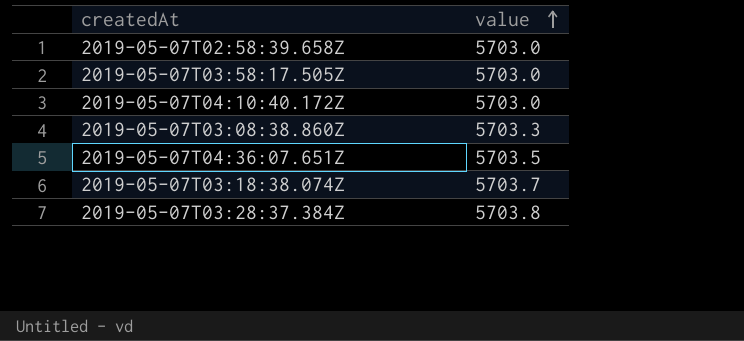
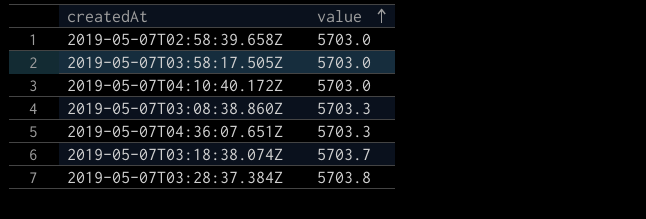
2019-05-07T04:36:07.651Z | value: 5703.5 -> 5703.3

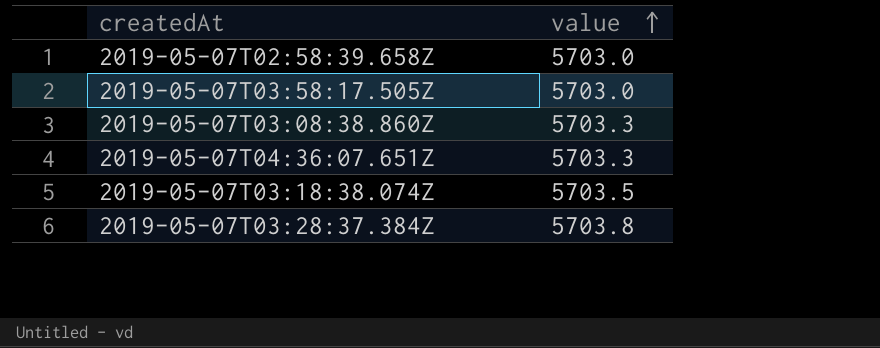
row 2019-05-07T04:10:40.172Z: 5703.0 -> none
2019-05-07T03:18:38.074Z | value: 5703.7 -> 5703.5

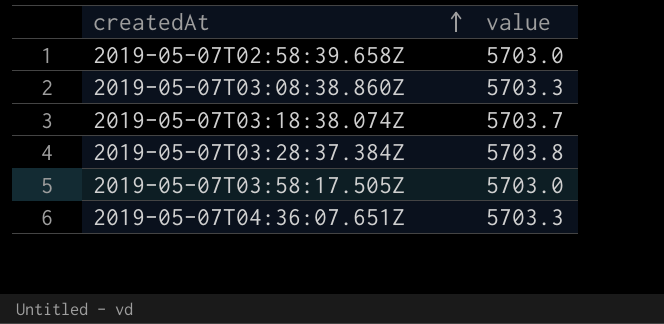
row order: value ascending -> createdAt ascending
2019-05-07T03:18:38.074Z | value: 5703.5 -> 5703.7

